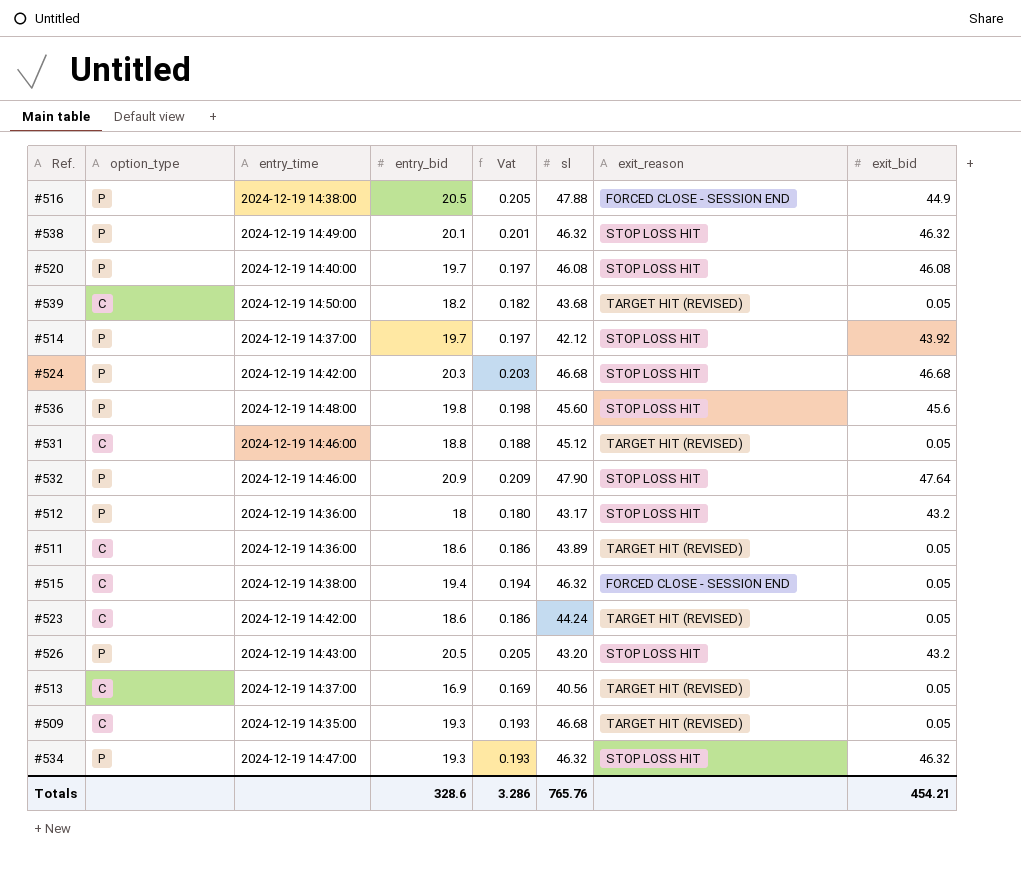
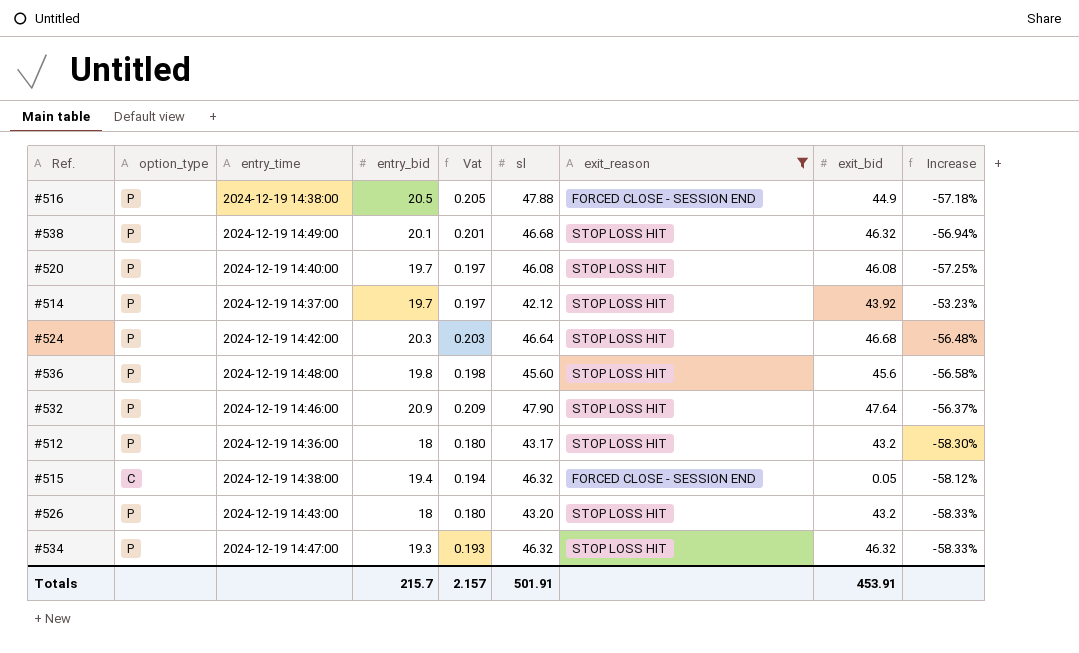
filter: none -> exit_reason != TARGET HIT (REVISED)
column Increase | formula: none -> ([entry_bid] - [sl]) / [sl]
#538 | sl: 46.32 -> 46.68
#524 | sl: 46.68 -> 46.64
#526 | entry_bid: 20.5 -> 18
#526 | Vat: 0.205 -> 0.180
Totals | entry_bid: 328.6 -> 215.7
Totals | Vat: 3.286 -> 2.157
Totals | sl: 765.76 -> 501.91
Totals | exit_bid: 454.21 -> 453.91

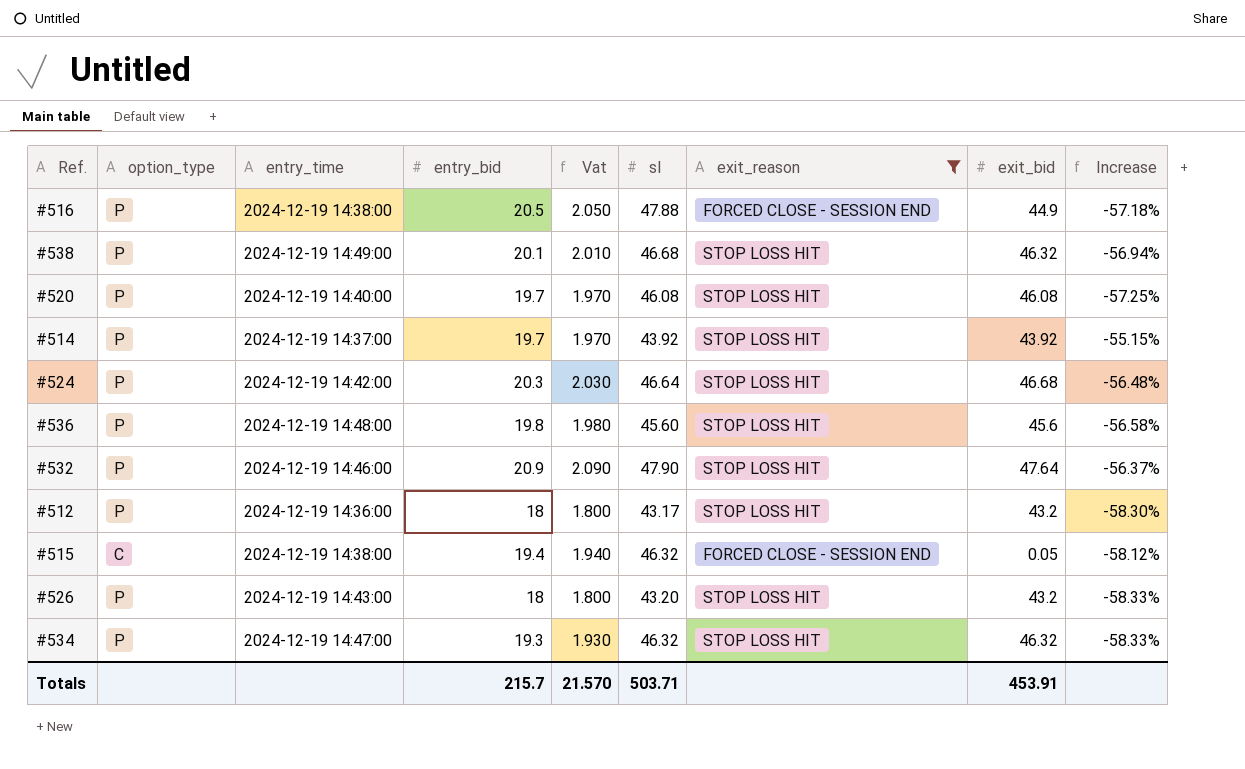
column Vat | formula: [entry_bid] * 0.01 -> [entry_bid] * 0.1
#514 | sl: 42.12 -> 43.92
#514 | Increase: -53.23% -> -55.15%
Totals | Vat: 2.157 -> 21.570
Totals | sl: 501.91 -> 503.71

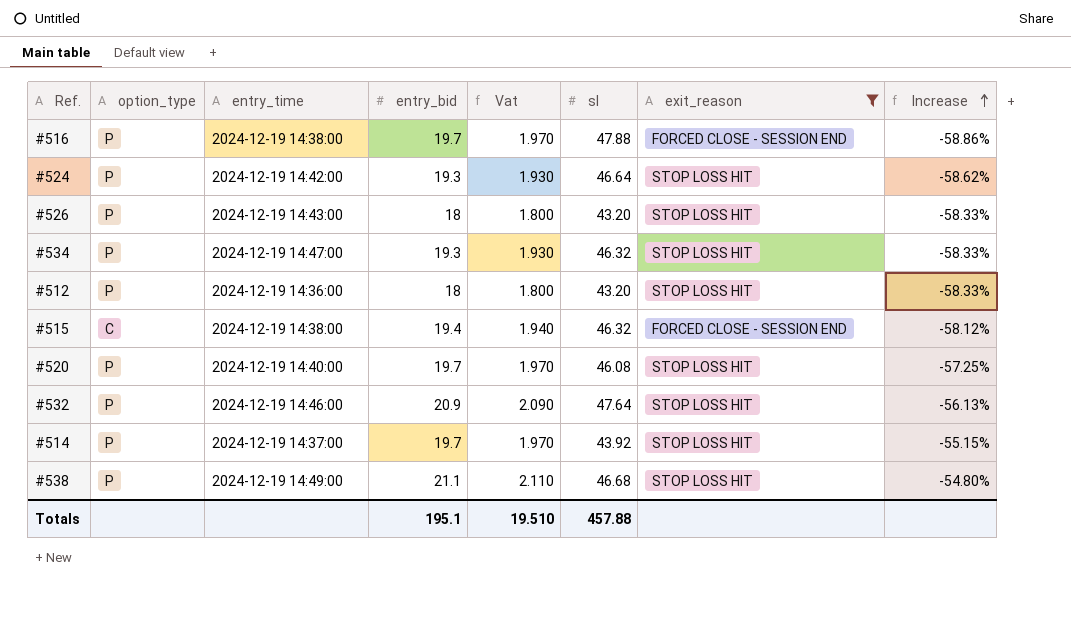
row order: none -> Increase ascending
column exit_bid | position: 8 -> none
row #536: P | 2024-12-19 14:48:00 | 19.8 | 1.980 | 45.60 | STOP LOSS HIT | 45.6 | -56.58% -> none
#516 | entry_bid: 20.5 -> 19.7
#516 | Vat: 2.050 -> 1.970
#516 | Increase: -57.18% -> -58.86%
#524 | entry_bid: 20.3 -> 19.3
#524 | Vat: 2.030 -> 1.930
#524 | Increase: -56.48% -> -58.62%
#512 | sl: 43.17 -> 43.20
#512 | Increase: -58.30% -> -58.33%
#532 | sl: 47.90 -> 47.64
#532 | Increase: -56.37% -> -56.13%
#538 | entry_bid: 20.1 -> 21.1
#538 | Vat: 2.010 -> 2.110
#538 | Increase: -56.94% -> -54.80%
Totals | entry_bid: 215.7 -> 195.1
Totals | Vat: 21.570 -> 19.510
Totals | sl: 503.71 -> 457.88

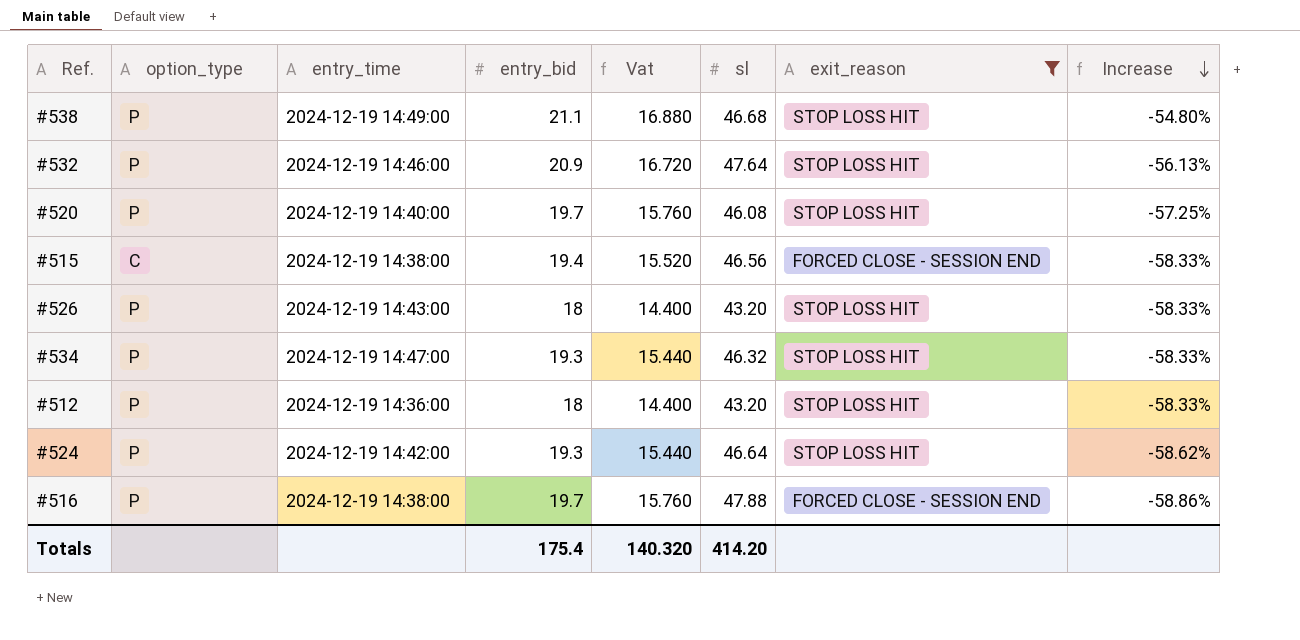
row order: Increase ascending -> Increase descending
column Vat | formula: [entry_bid] * 0.1 -> [entry_bid] * 0.8
row #514: P | 2024-12-19 14:37:00 | 19.7 | 1.970 | 43.92 | STOP LOSS HIT | -55.15% -> none
#515 | sl: 46.32 -> 46.56
#515 | Increase: -58.12% -> -58.33%
Totals | entry_bid: 195.1 -> 175.4
Totals | Vat: 19.510 -> 140.320
Totals | sl: 457.88 -> 414.20

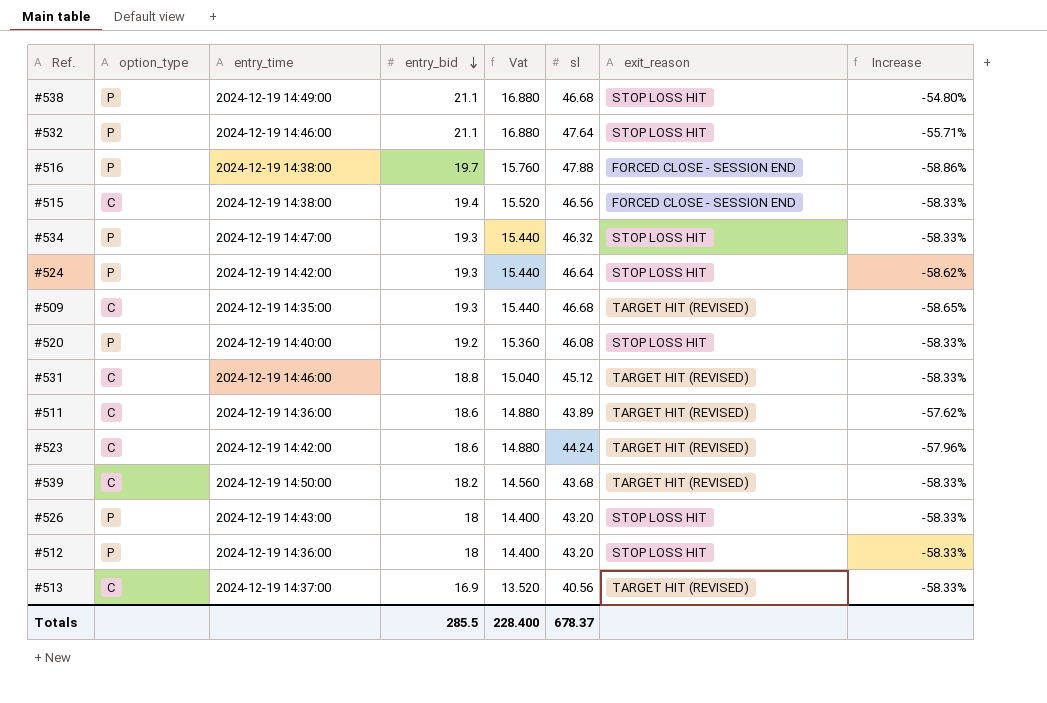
filter: exit_reason != TARGET HIT (REVISED) -> none
row order: Increase descending -> entry_bid descending
#532 | entry_bid: 20.9 -> 21.1
#532 | Vat: 16.720 -> 16.880
#532 | Increase: -56.13% -> -55.71%
#520 | entry_bid: 19.7 -> 19.2
#520 | Vat: 15.760 -> 15.360
#520 | Increase: -57.25% -> -58.33%
Totals | entry_bid: 175.4 -> 285.5
Totals | Vat: 140.320 -> 228.400
Totals | sl: 414.20 -> 678.37

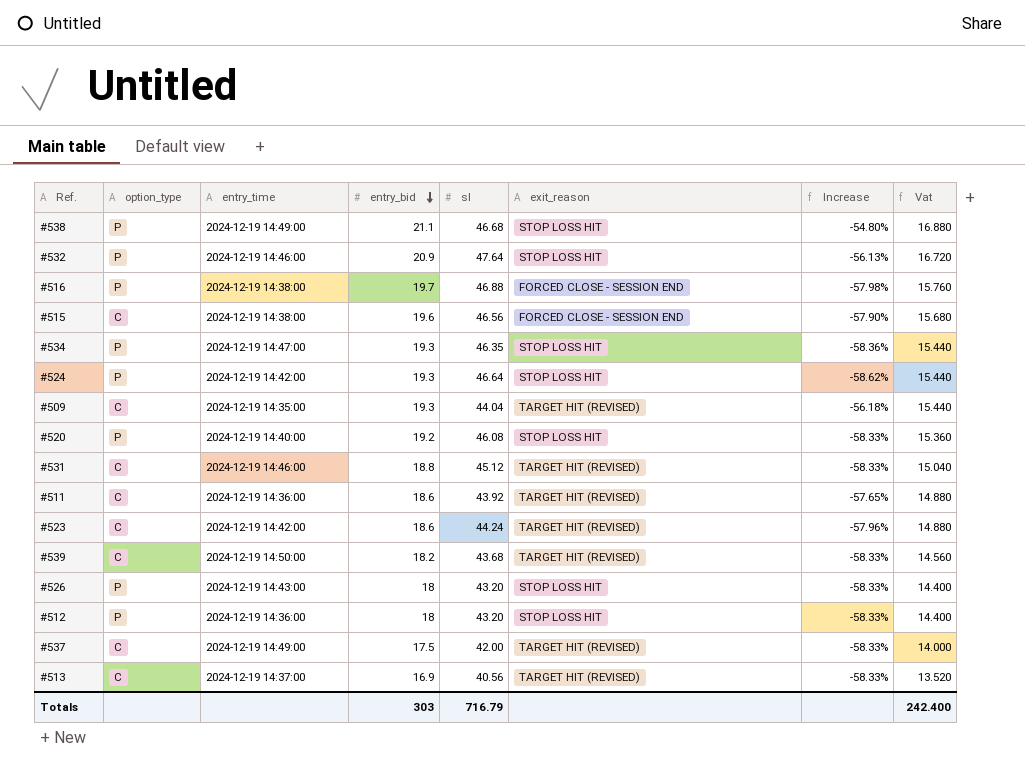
column Vat | position: 5 -> 8
#532 | entry_bid: 21.1 -> 20.9
#532 | Increase: -55.71% -> -56.13%
#532 | Vat: 16.880 -> 16.720
#516 | sl: 47.88 -> 46.88
#516 | Increase: -58.86% -> -57.98%
#515 | entry_bid: 19.4 -> 19.6
#515 | Increase: -58.33% -> -57.90%
#515 | Vat: 15.520 -> 15.680
#534 | sl: 46.32 -> 46.35
#534 | Increase: -58.33% -> -58.36%
#509 | sl: 46.68 -> 44.04
#509 | Increase: -58.65% -> -56.18%
#511 | sl: 43.89 -> 43.92
#511 | Increase: -57.62% -> -57.65%
row #537: none -> C | 2024-12-19 14:49:00 | 17.5 | 42.00 | TARGET HIT (REVISED) | -58.33% | 14.000
Totals | entry_bid: 285.5 -> 303
Totals | sl: 678.37 -> 716.79
Totals | Vat: 228.400 -> 242.400

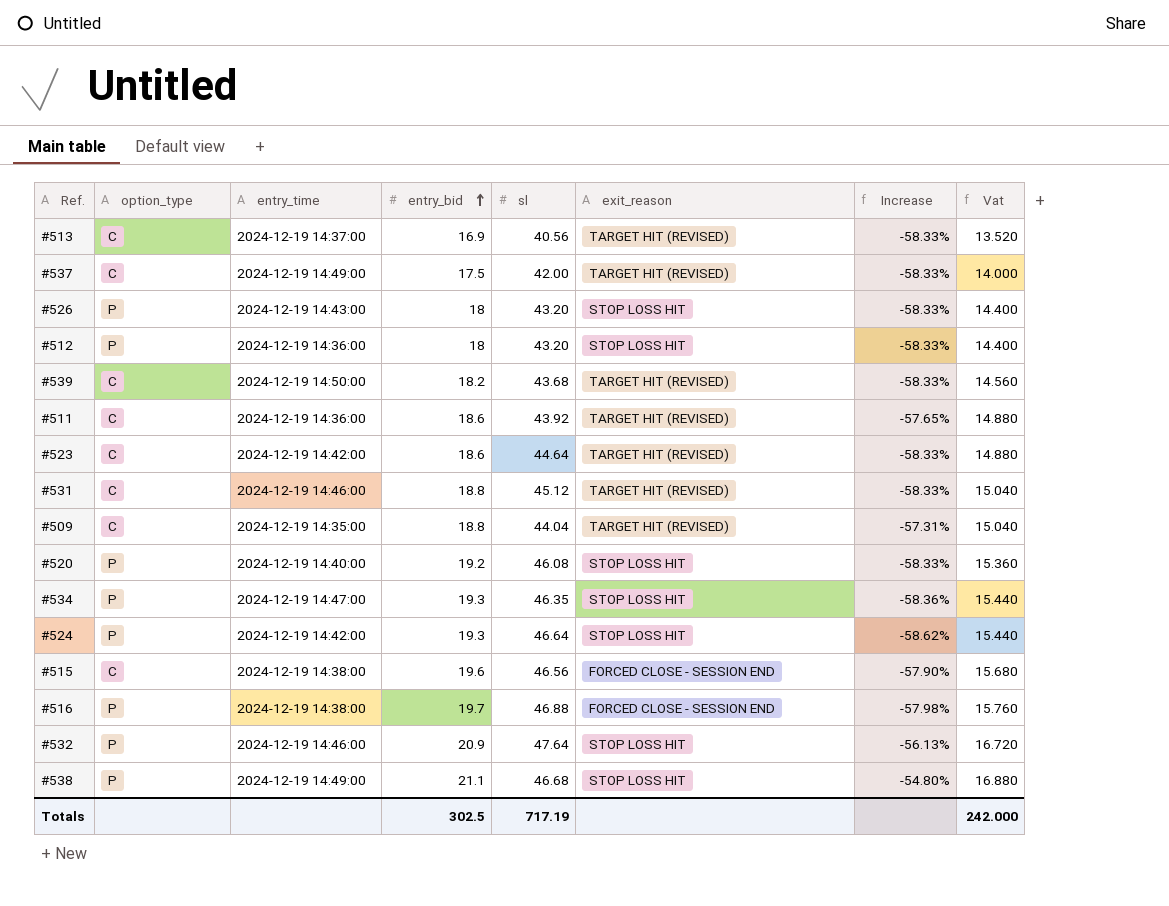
row order: entry_bid descending -> entry_bid ascending
#523 | sl: 44.24 -> 44.64
#523 | Increase: -57.96% -> -58.33%
#509 | entry_bid: 19.3 -> 18.8
#509 | Increase: -56.18% -> -57.31%
#509 | Vat: 15.440 -> 15.040
Totals | entry_bid: 303 -> 302.5
Totals | sl: 716.79 -> 717.19
Totals | Vat: 242.400 -> 242.000

